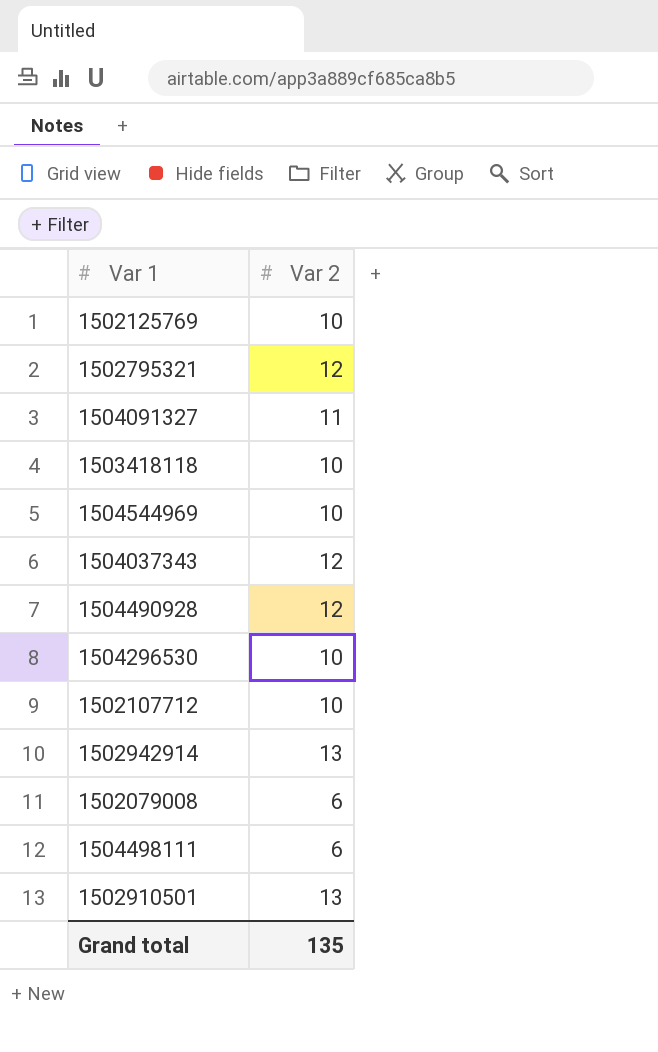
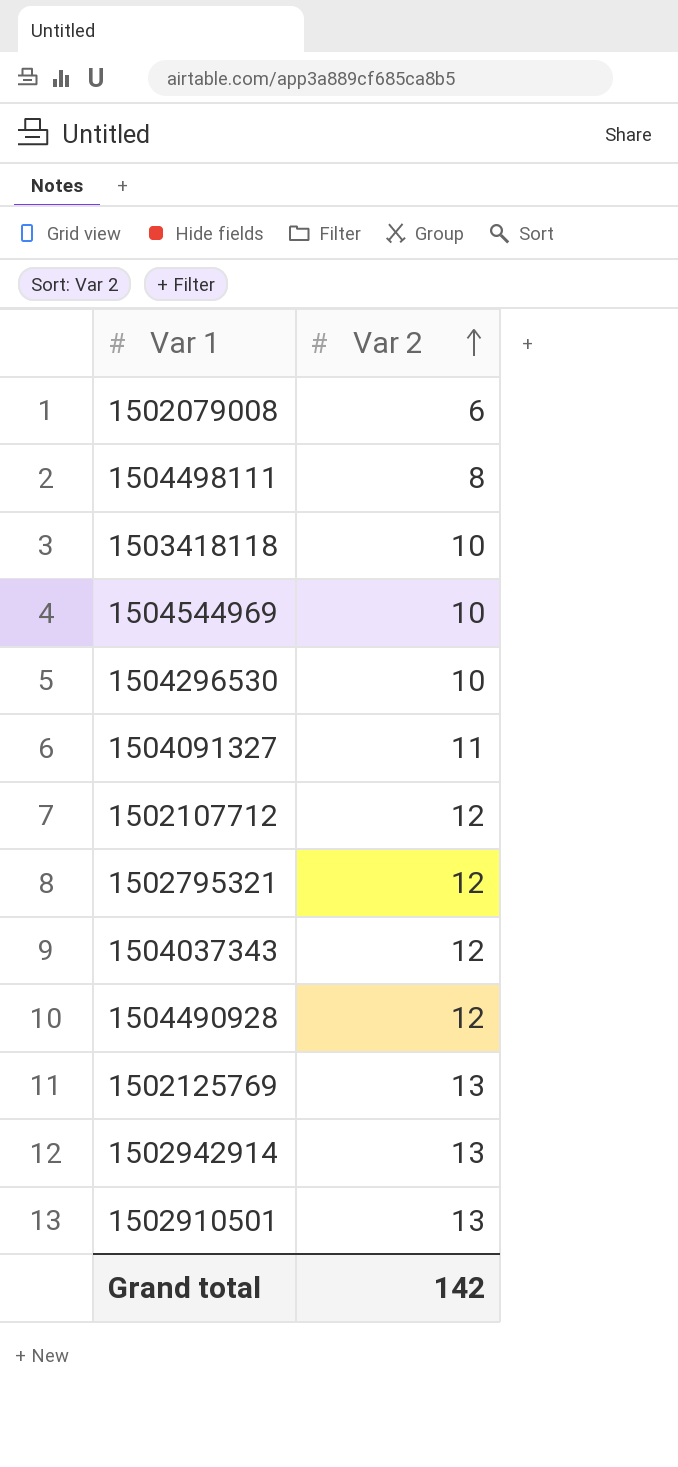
row order: none -> Var 2 ascending
1504498111 | Var 2: 6 -> 8
1502107712 | Var 2: 10 -> 12
1502125769 | Var 2: 10 -> 13
Grand total | Var 2: 135 -> 142

